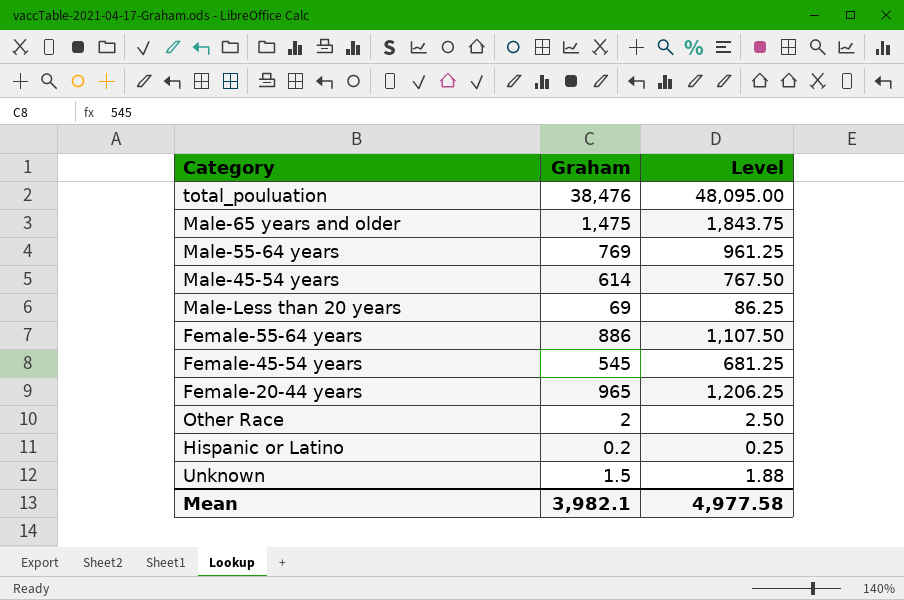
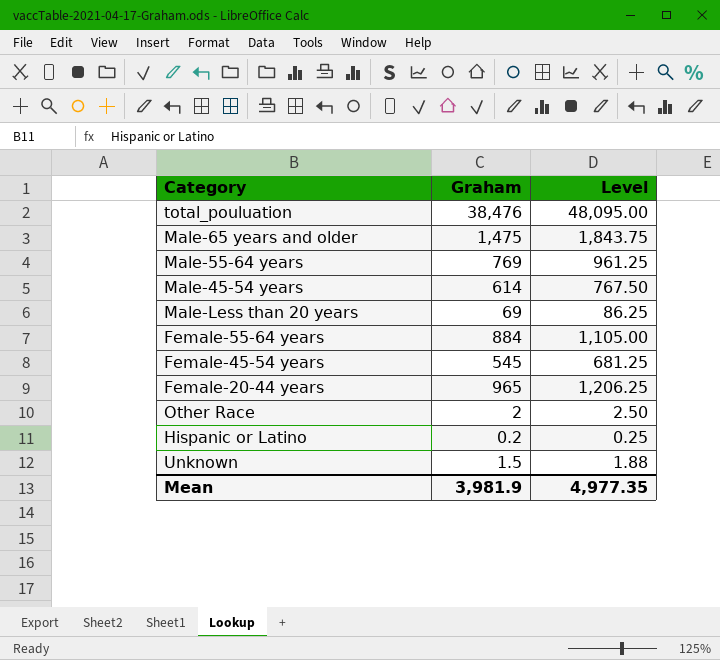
Female-55-64 years | Graham: 886 -> 884
Female-55-64 years | Level: 1,107.50 -> 1,105.00
Mean | Graham: 3,982.1 -> 3,981.9
Mean | Level: 4,977.58 -> 4,977.35

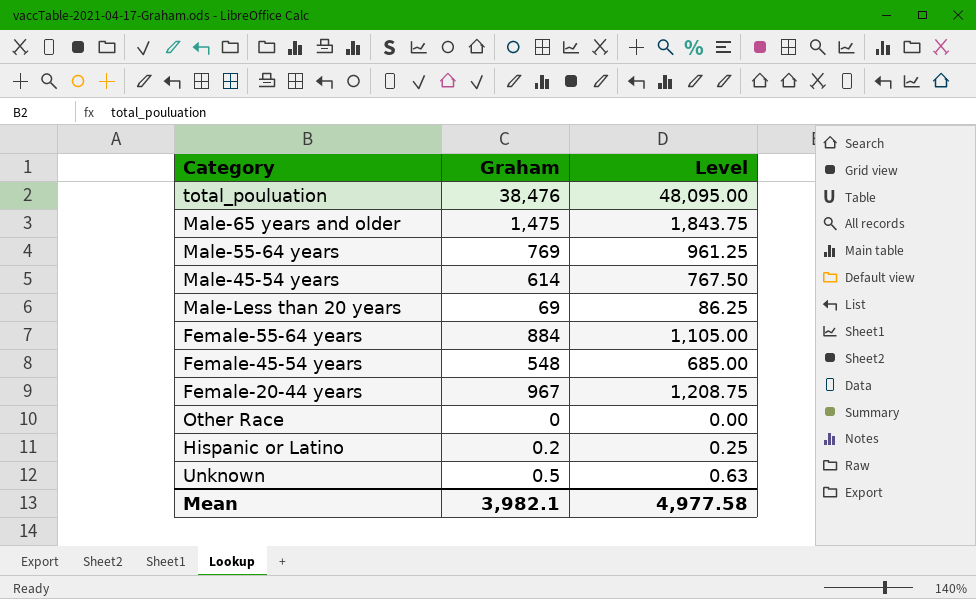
Female-45-54 years | Graham: 545 -> 548
Female-45-54 years | Level: 681.25 -> 685.00
Female-20-44 years | Graham: 965 -> 967
Female-20-44 years | Level: 1,206.25 -> 1,208.75
Other Race | Graham: 2 -> 0
Other Race | Level: 2.50 -> 0.00
Unknown | Graham: 1.5 -> 0.5
Unknown | Level: 1.88 -> 0.63
Mean | Graham: 3,981.9 -> 3,982.1
Mean | Level: 4,977.35 -> 4,977.58

